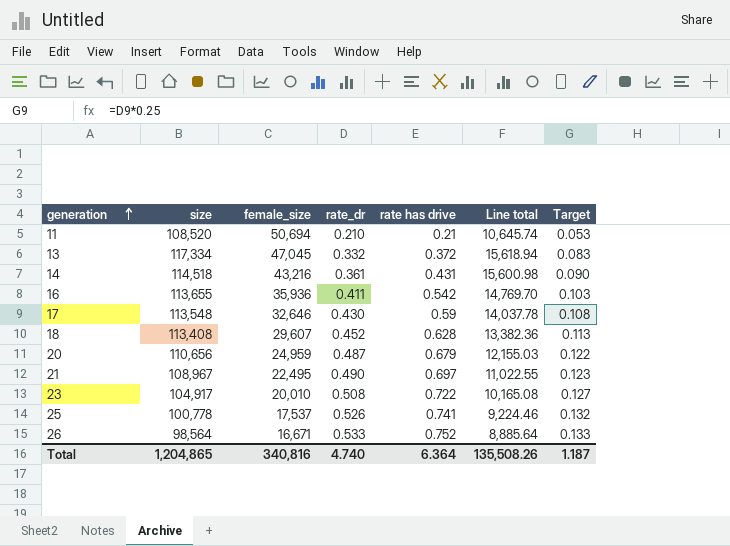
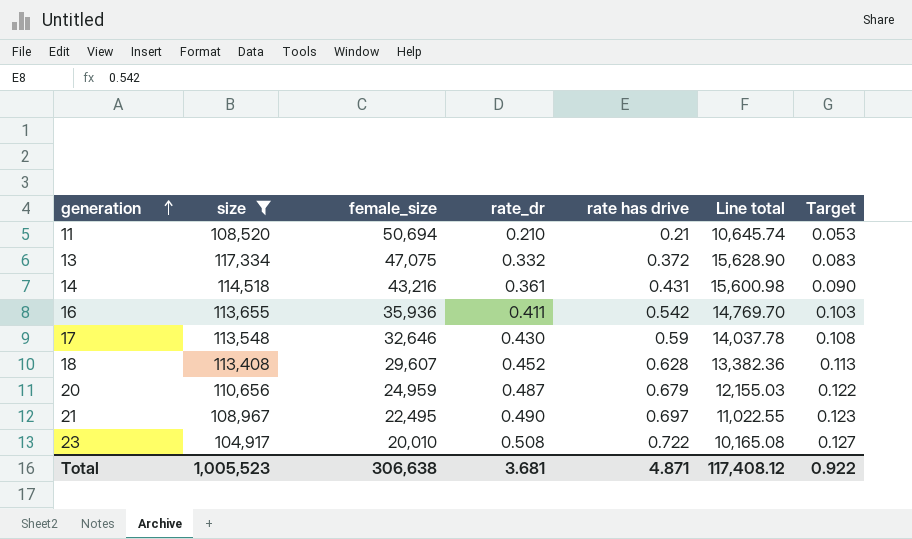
filter: none -> size >= 104,917
13 | female_size: 47,045 -> 47,075
13 | Line total: 15,618.94 -> 15,628.90
Total | size: 1,204,865 -> 1,005,523
Total | female_size: 340,816 -> 306,638
Total | rate_dr: 4.740 -> 3.681
Total | rate has drive: 6.364 -> 4.871
Total | Line total: 135,508.26 -> 117,408.12
Total | Target: 1.187 -> 0.922

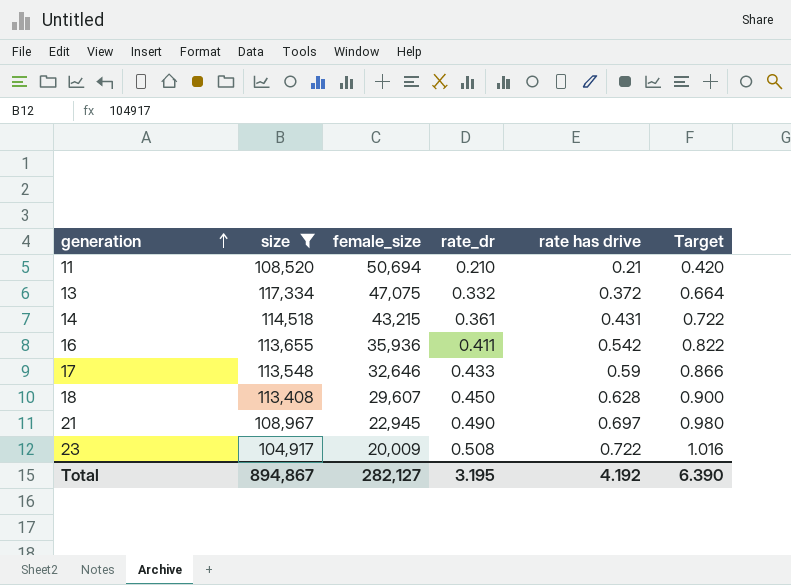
column Line total | formula: [female_size] * [rate_dr] -> none
column Target | formula: [rate_dr] * 0.25 -> [rate_dr] * 2
row 20: 110,656 | 24,959 | 0.487 | 0.679 | 12,155.03 | 0.122 -> none
14 | female_size: 43,216 -> 43,215
17 | rate_dr: 0.430 -> 0.433
18 | rate_dr: 0.452 -> 0.450
21 | female_size: 22,495 -> 22,945
23 | female_size: 20,010 -> 20,009
Total | size: 1,005,523 -> 894,867
Total | female_size: 306,638 -> 282,127
Total | rate_dr: 3.681 -> 3.195
Total | rate has drive: 4.871 -> 4.192
Total | Target: 0.922 -> 6.390

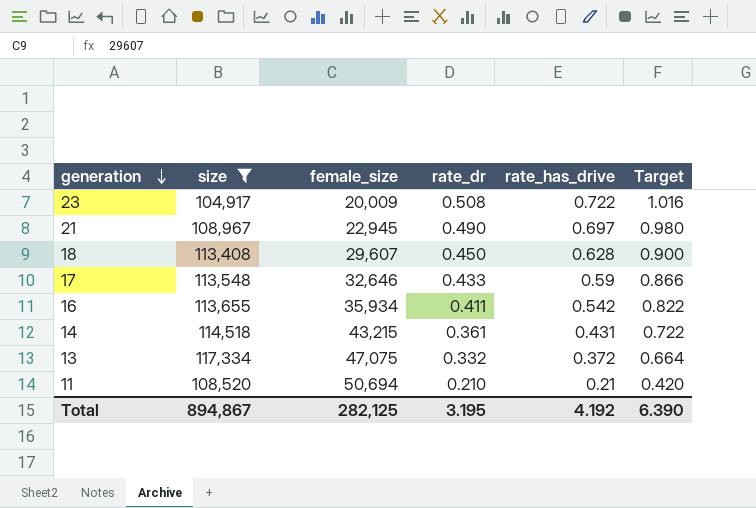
row order: generation ascending -> generation descending
column name: rate has drive -> rate_has_drive
16 | female_size: 35,936 -> 35,934
Total | female_size: 282,127 -> 282,125

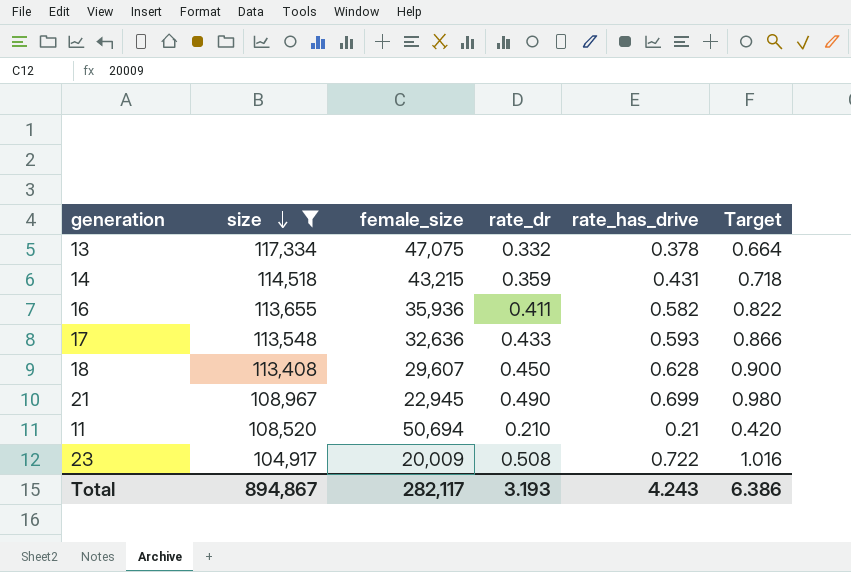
row order: generation descending -> size descending
13 | rate_has_drive: 0.372 -> 0.378
14 | rate_dr: 0.361 -> 0.359
14 | Target: 0.722 -> 0.718
16 | female_size: 35,934 -> 35,936
16 | rate_has_drive: 0.542 -> 0.582
17 | female_size: 32,646 -> 32,636
17 | rate_has_drive: 0.59 -> 0.593
21 | rate_has_drive: 0.697 -> 0.699
Total | female_size: 282,125 -> 282,117
Total | rate_dr: 3.195 -> 3.193
Total | rate_has_drive: 4.192 -> 4.243
Total | Target: 6.390 -> 6.386

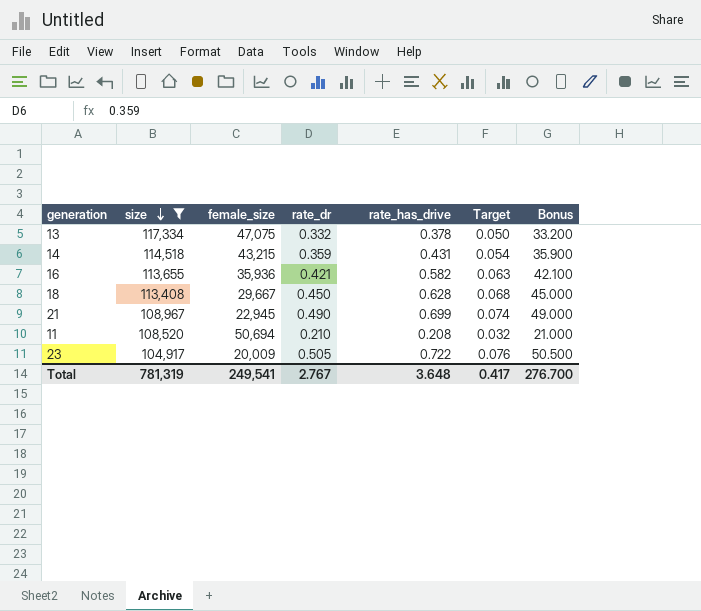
column Target | formula: [rate_dr] * 2 -> [rate_dr] * 0.15
column Bonus | formula: none -> [rate_dr] * 100
row 17: 113,548 | 32,636 | 0.433 | 0.593 | 0.866 -> none
16 | rate_dr: 0.411 -> 0.421
18 | female_size: 29,607 -> 29,667
11 | rate_has_drive: 0.21 -> 0.208
23 | rate_dr: 0.508 -> 0.505
Total | size: 894,867 -> 781,319
Total | female_size: 282,117 -> 249,541
Total | rate_dr: 3.193 -> 2.767
Total | rate_has_drive: 4.243 -> 3.648
Total | Target: 6.386 -> 0.417

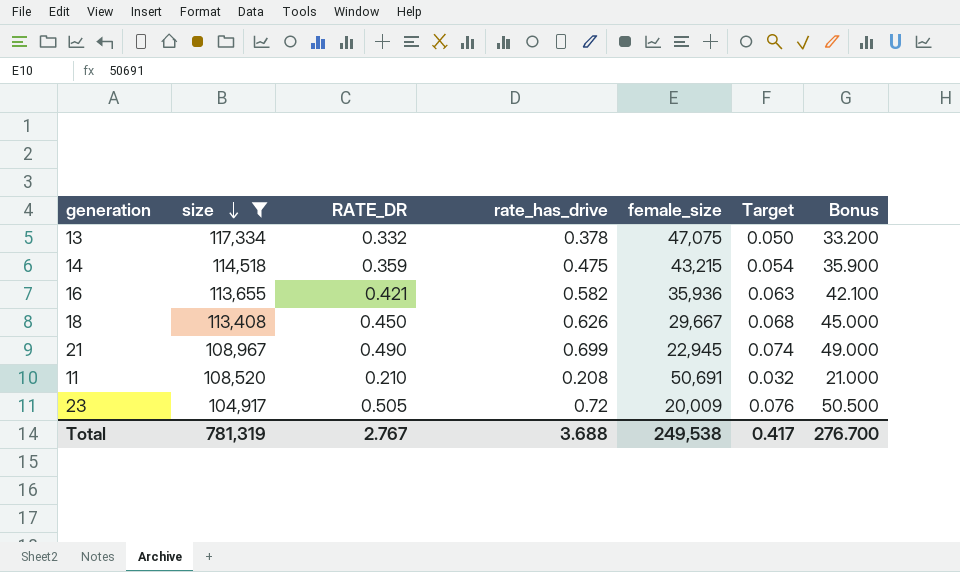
column name: rate_dr -> RATE_DR
column female_size | position: 3 -> 5
14 | rate_has_drive: 0.431 -> 0.475
18 | rate_has_drive: 0.628 -> 0.626
11 | female_size: 50,694 -> 50,691
23 | rate_has_drive: 0.722 -> 0.72
Total | rate_has_drive: 3.648 -> 3.688
Total | female_size: 249,541 -> 249,538

